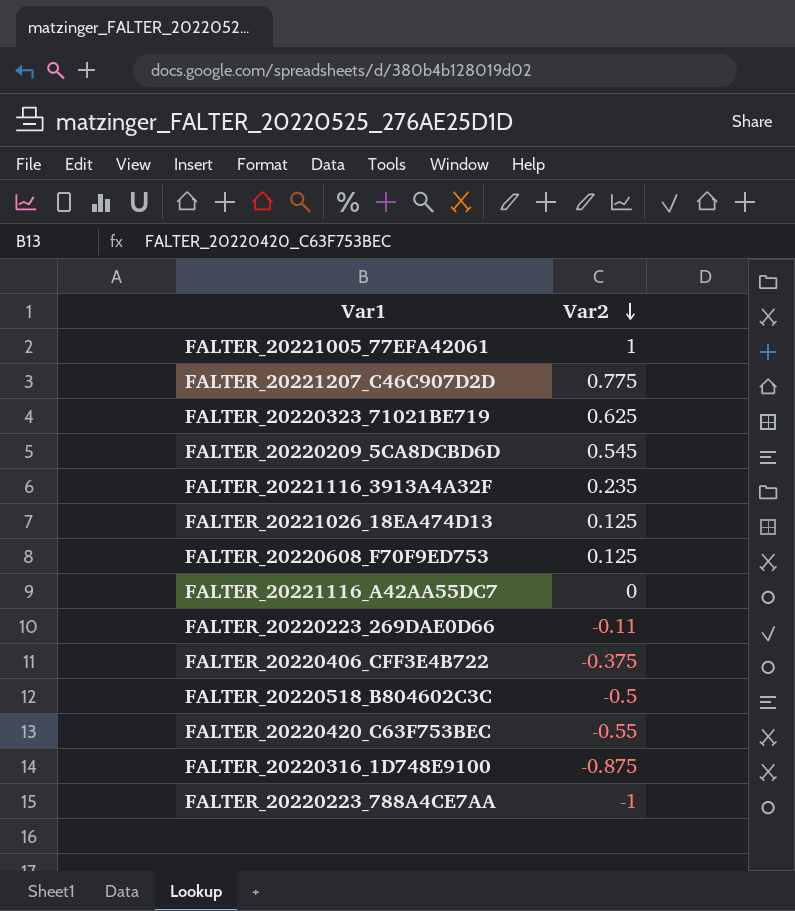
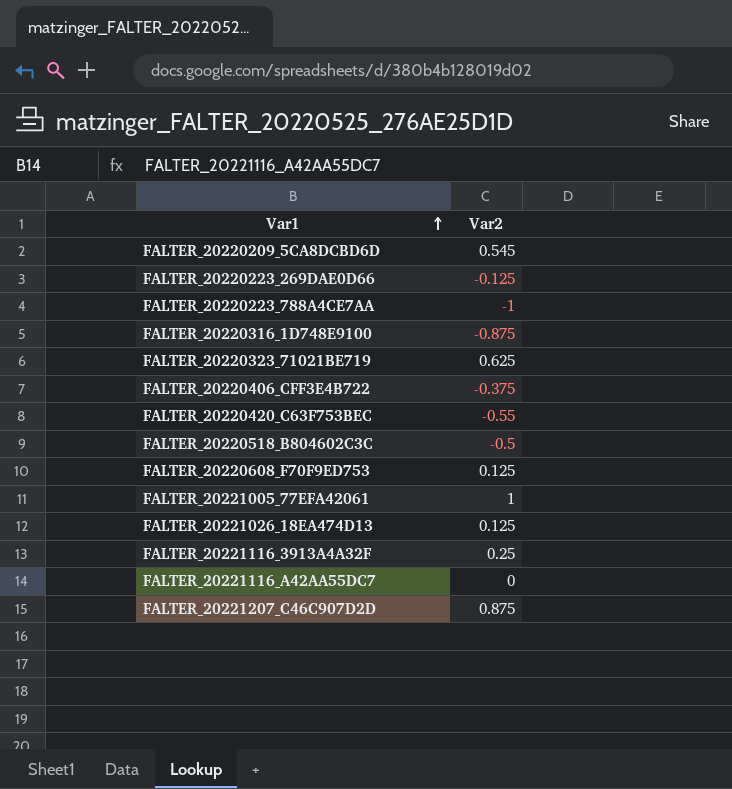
row order: Var2 descending -> Var1 ascending
FALTER_20220223_269DAE0D66 | Var2: -0.11 -> -0.125
FALTER_20221116_3913A4A32F | Var2: 0.235 -> 0.25
FALTER_20221207_C46C907D2D | Var2: 0.775 -> 0.875

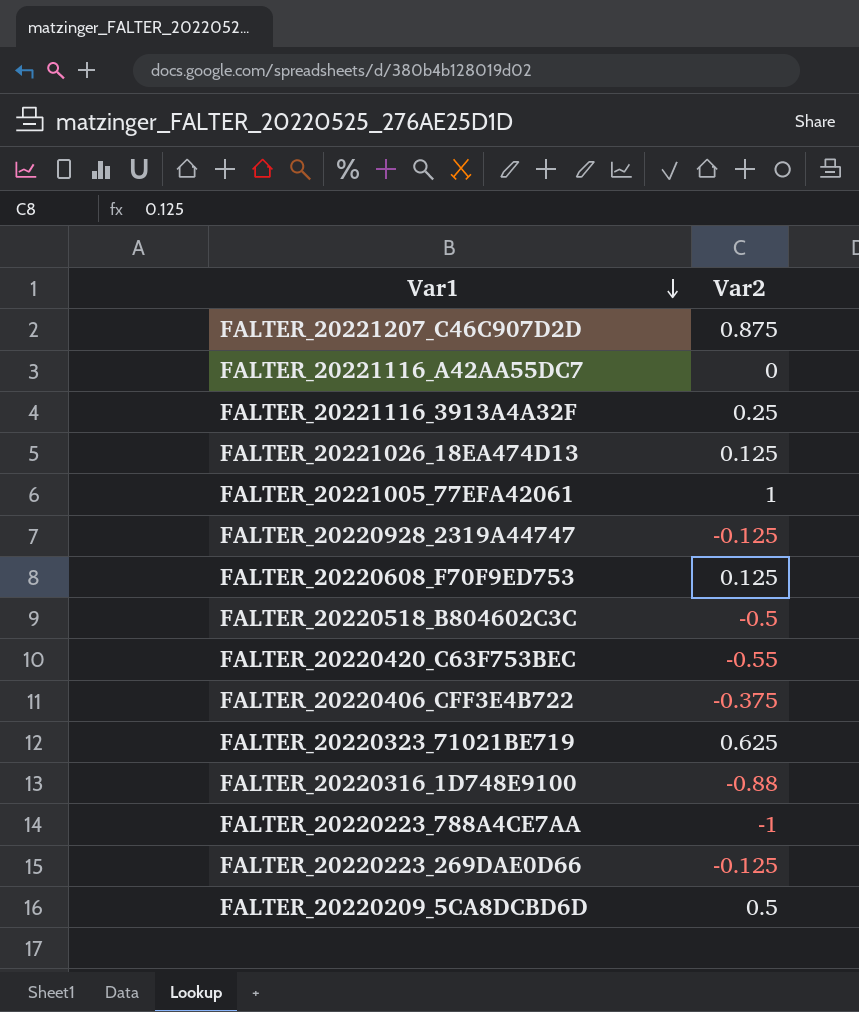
row order: Var1 ascending -> Var1 descending
row FALTER_20220928_2319A44747: none -> -0.125
FALTER_20220316_1D748E9100 | Var2: -0.875 -> -0.88
FALTER_20220209_5CA8DCBD6D | Var2: 0.545 -> 0.5

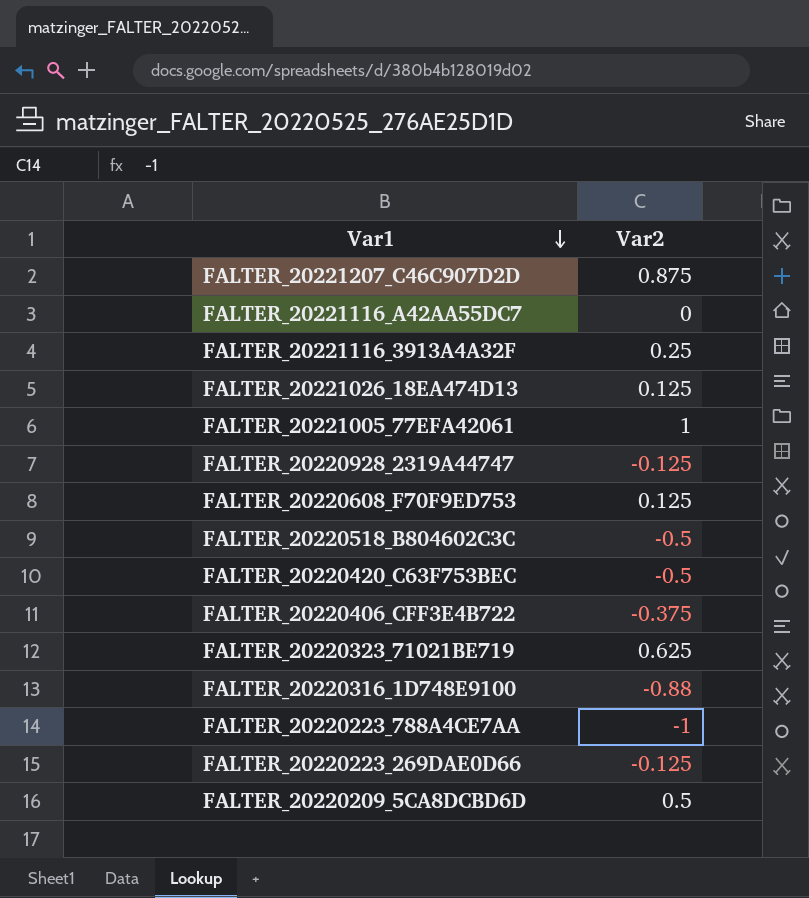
FALTER_20220420_C63F753BEC | Var2: -0.55 -> -0.5

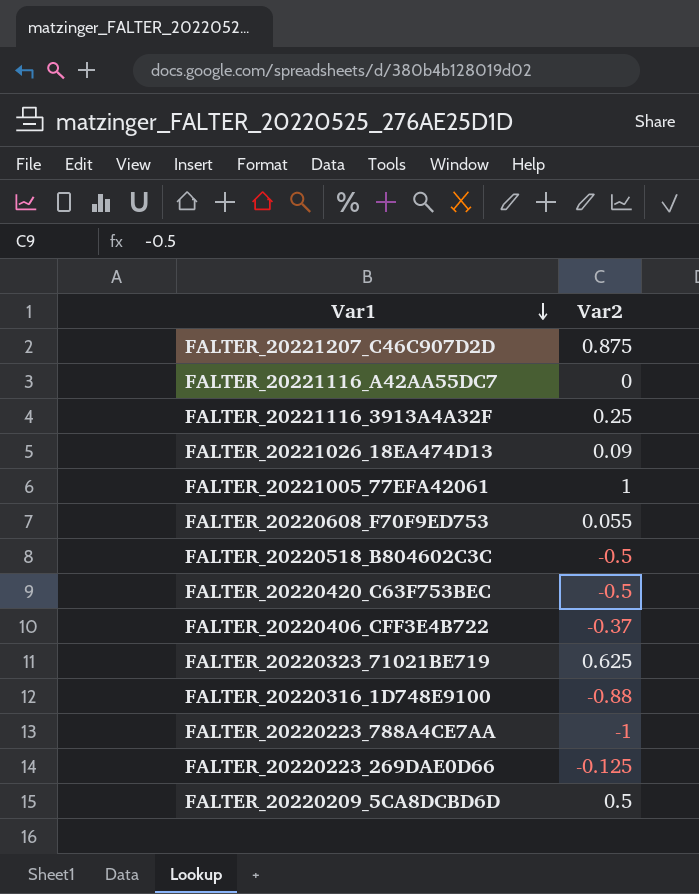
row FALTER_20220928_2319A44747: -0.125 -> none
FALTER_20221026_18EA474D13 | Var2: 0.125 -> 0.09
FALTER_20220608_F70F9ED753 | Var2: 0.125 -> 0.055
FALTER_20220406_CFF3E4B722 | Var2: -0.375 -> -0.37

